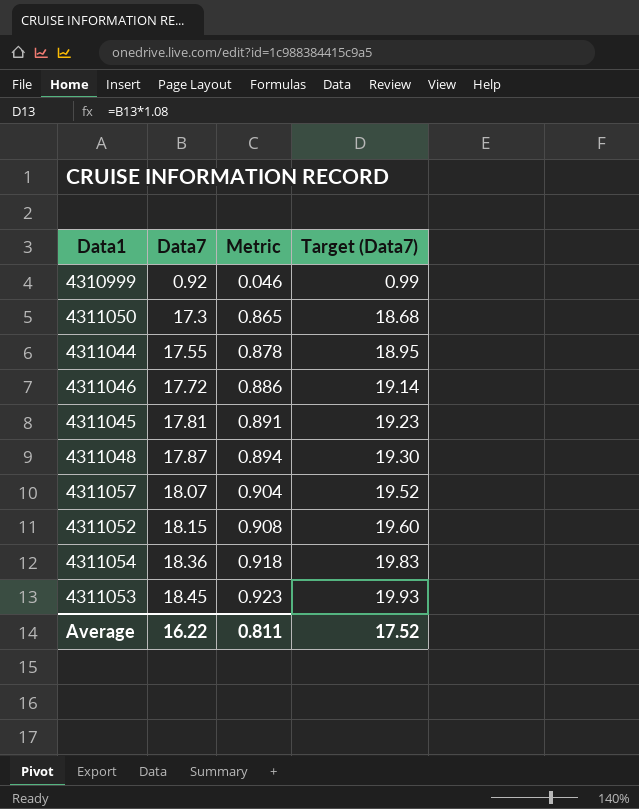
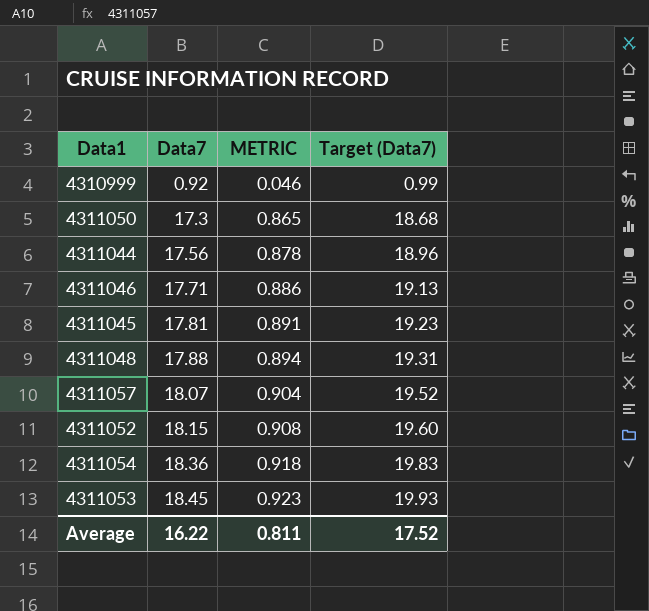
column name: Metric -> METRIC
4311044 | Data7: 17.55 -> 17.56
4311044 | Target (Data7): 18.95 -> 18.96
4311046 | Data7: 17.72 -> 17.71
4311046 | Target (Data7): 19.14 -> 19.13
4311048 | Data7: 17.87 -> 17.88
4311048 | Target (Data7): 19.30 -> 19.31

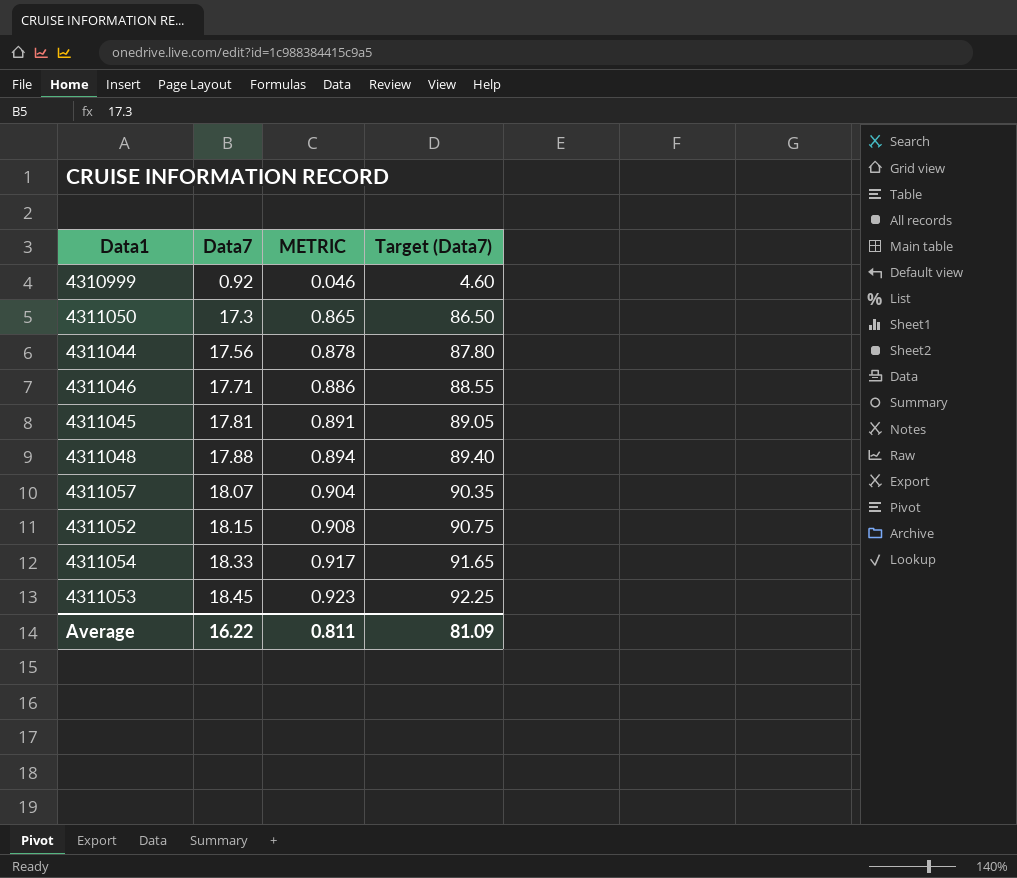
column Target (Data7) | formula: [Data7] * 1.08 -> [Data7] * 5
4311054 | Data7: 18.36 -> 18.33
4311054 | METRIC: 0.918 -> 0.917
Average | Target (Data7): 17.52 -> 81.09

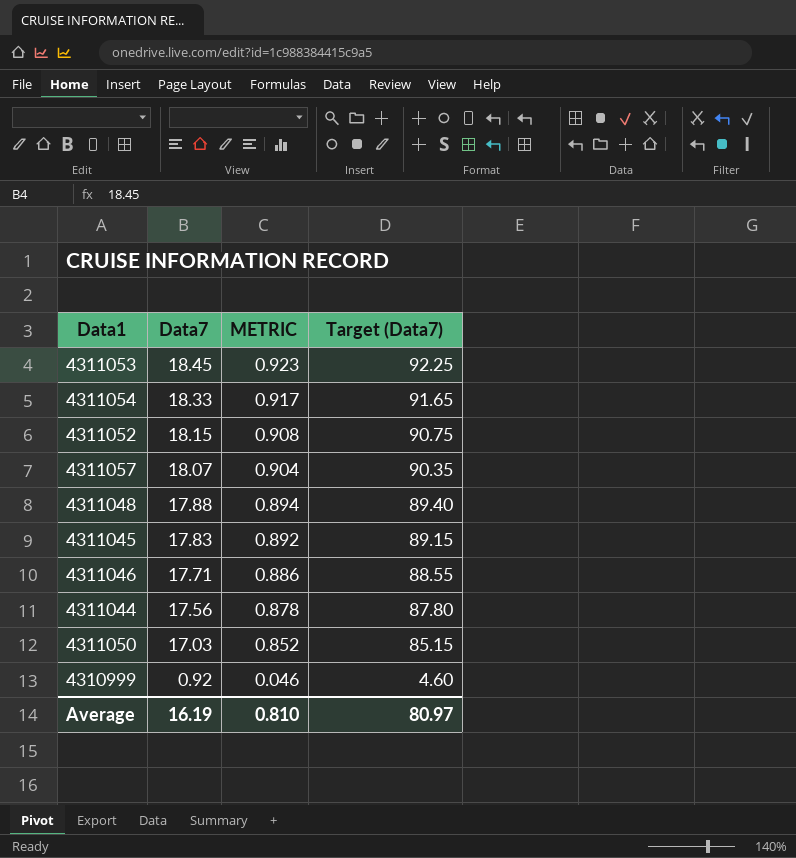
row order: Data7 ascending -> Data7 descending
4311045 | Data7: 17.81 -> 17.83
4311045 | METRIC: 0.891 -> 0.892
4311045 | Target (Data7): 89.05 -> 89.15
4311050 | Data7: 17.3 -> 17.03
4311050 | METRIC: 0.865 -> 0.852
4311050 | Target (Data7): 86.50 -> 85.15
Average | Data7: 16.22 -> 16.19
Average | METRIC: 0.811 -> 0.810
Average | Target (Data7): 81.09 -> 80.97

